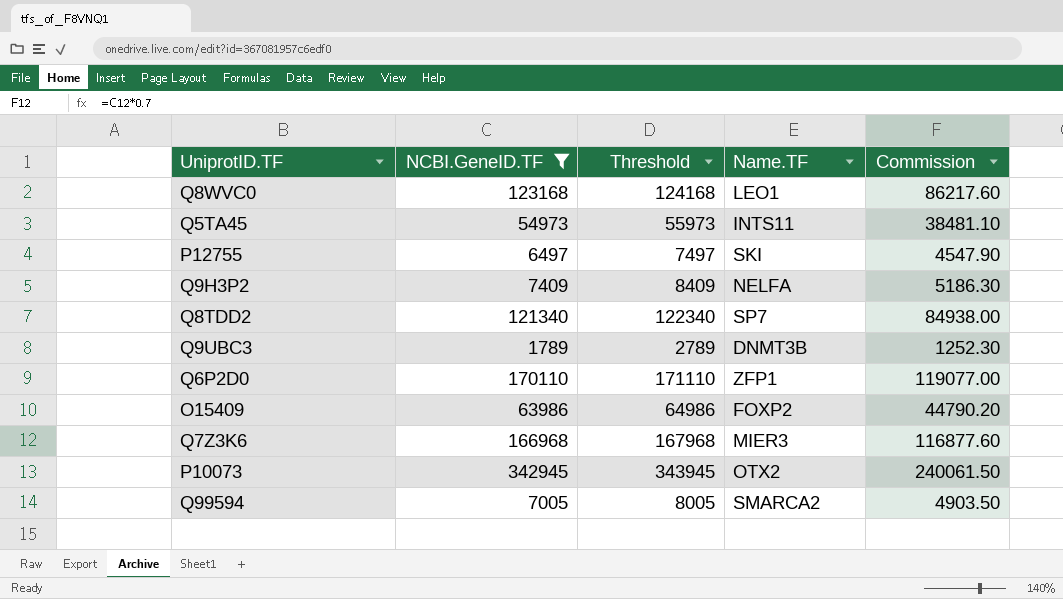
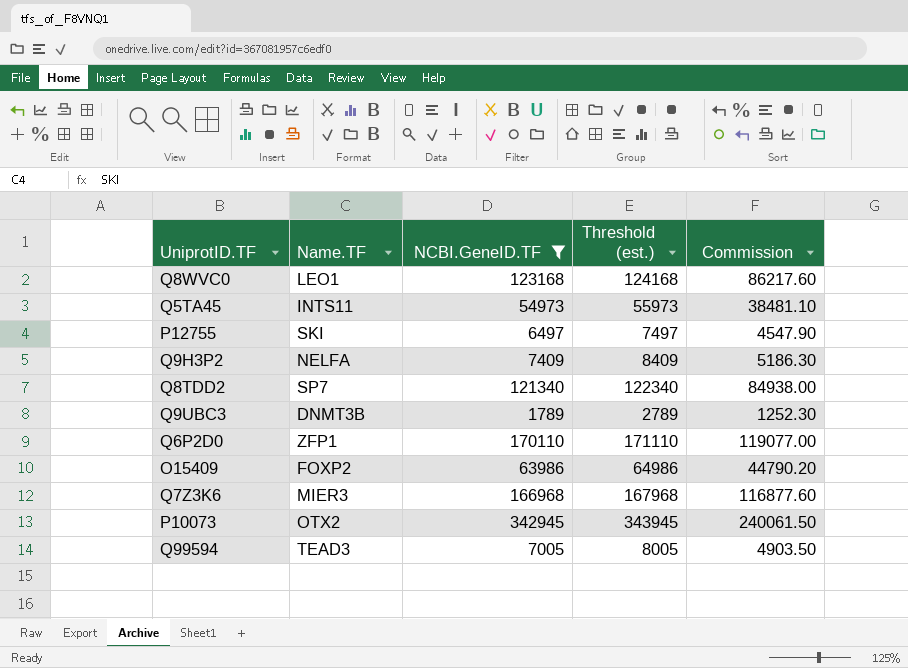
column Name.TF | position: 4 -> 2
column name: Threshold -> Threshold (est.)
Q99594 | Name.TF: SMARCA2 -> TEAD3

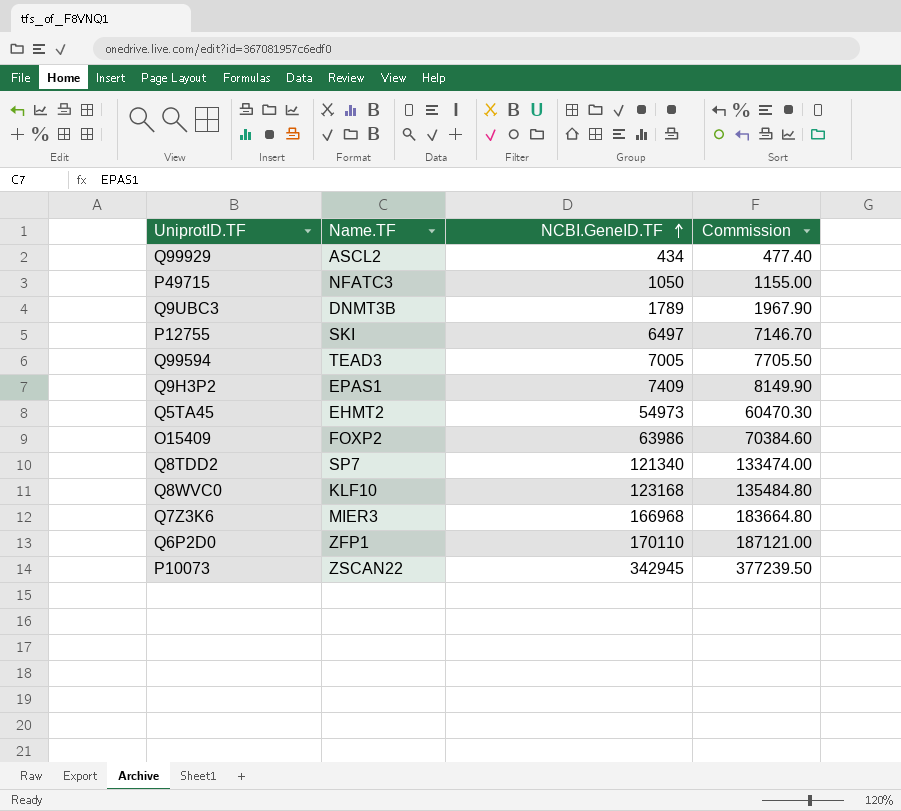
filter: NCBI.GeneID.TF >= 1789 -> none
row order: none -> NCBI.GeneID.TF ascending
column Threshold (est.) | formula: [NCBI.GeneID.TF] + 1000 -> none
column Commission | formula: [NCBI.GeneID.TF] * 0.7 -> [NCBI.GeneID.TF] * 1.1
Q9H3P2 | Name.TF: NELFA -> EPAS1
Q5TA45 | Name.TF: INTS11 -> EHMT2
Q8WVC0 | Name.TF: LEO1 -> KLF10
P10073 | Name.TF: OTX2 -> ZSCAN22

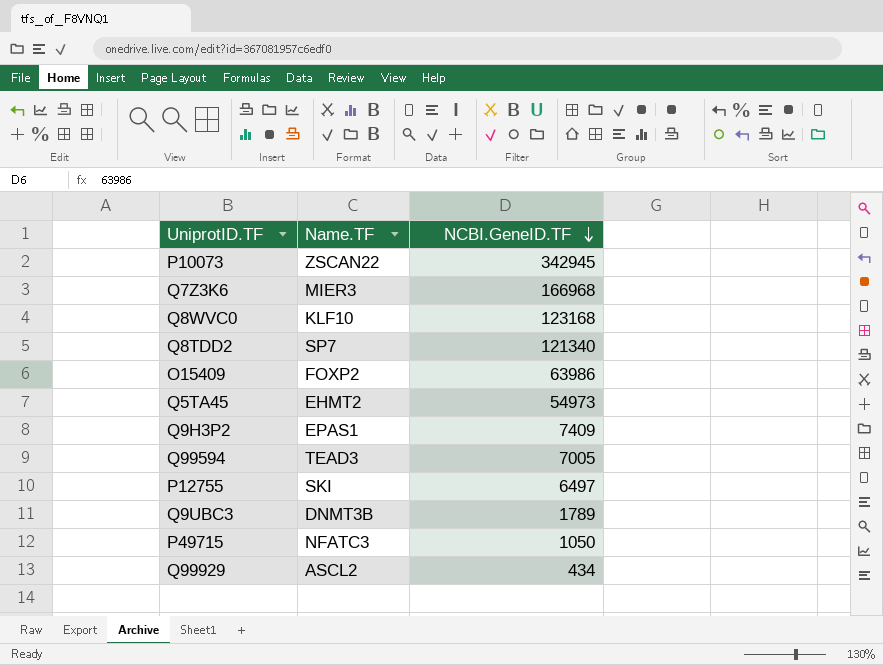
row order: NCBI.GeneID.TF ascending -> NCBI.GeneID.TF descending
column Commission | formula: [NCBI.GeneID.TF] * 1.1 -> none
row Q6P2D0: ZFP1 | 170110 | 187121.00 -> none

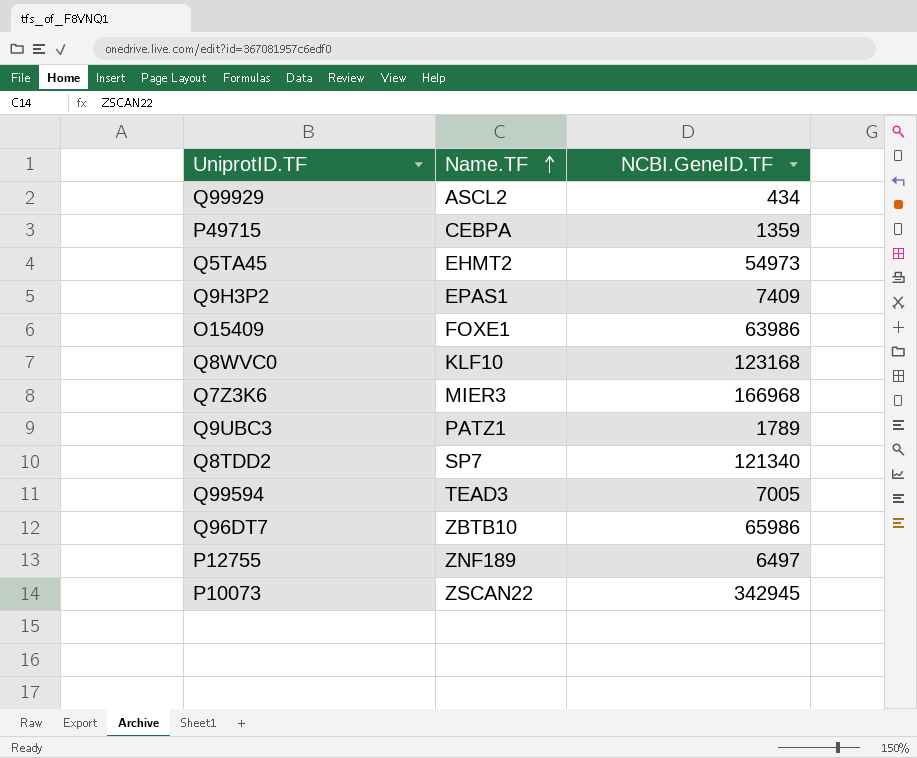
row order: NCBI.GeneID.TF descending -> Name.TF ascending
P49715 | Name.TF: NFATC3 -> CEBPA
P49715 | NCBI.GeneID.TF: 1050 -> 1359
O15409 | Name.TF: FOXP2 -> FOXE1
Q9UBC3 | Name.TF: DNMT3B -> PATZ1
row Q96DT7: none -> ZBTB10 | 65986
P12755 | Name.TF: SKI -> ZNF189

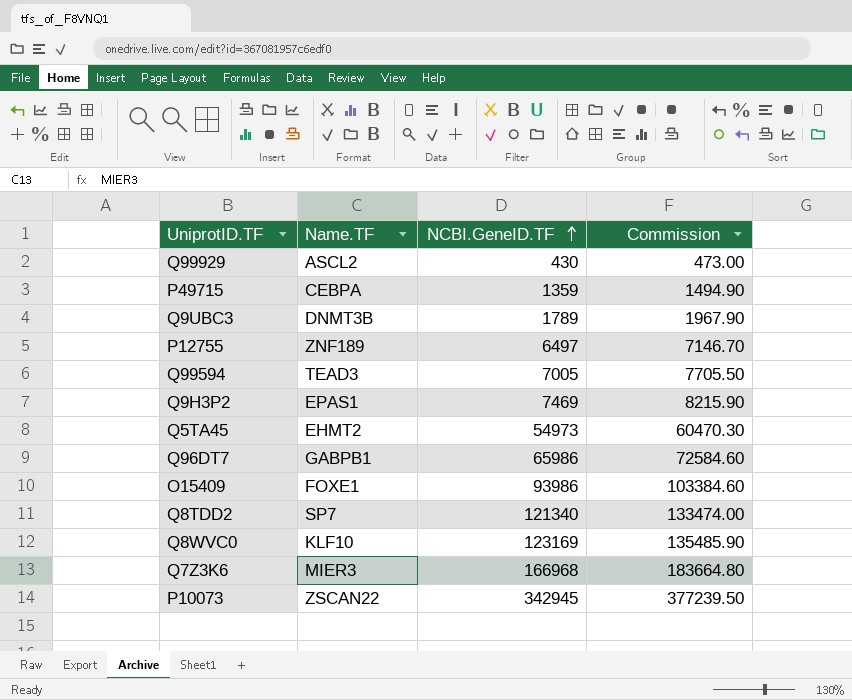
row order: Name.TF ascending -> NCBI.GeneID.TF ascending
column Commission | formula: none -> [NCBI.GeneID.TF] * 1.1
Q99929 | NCBI.GeneID.TF: 434 -> 430
Q9UBC3 | Name.TF: PATZ1 -> DNMT3B
Q9H3P2 | NCBI.GeneID.TF: 7409 -> 7469
Q96DT7 | Name.TF: ZBTB10 -> GABPB1
O15409 | NCBI.GeneID.TF: 63986 -> 93986
Q8WVC0 | NCBI.GeneID.TF: 123168 -> 123169

